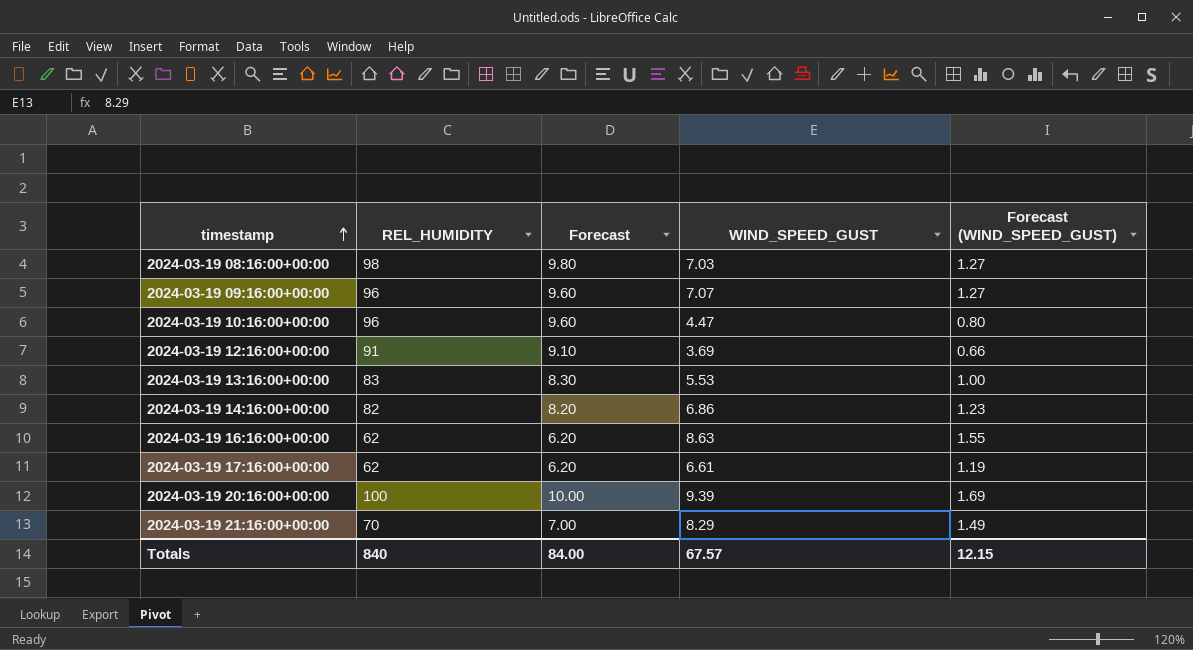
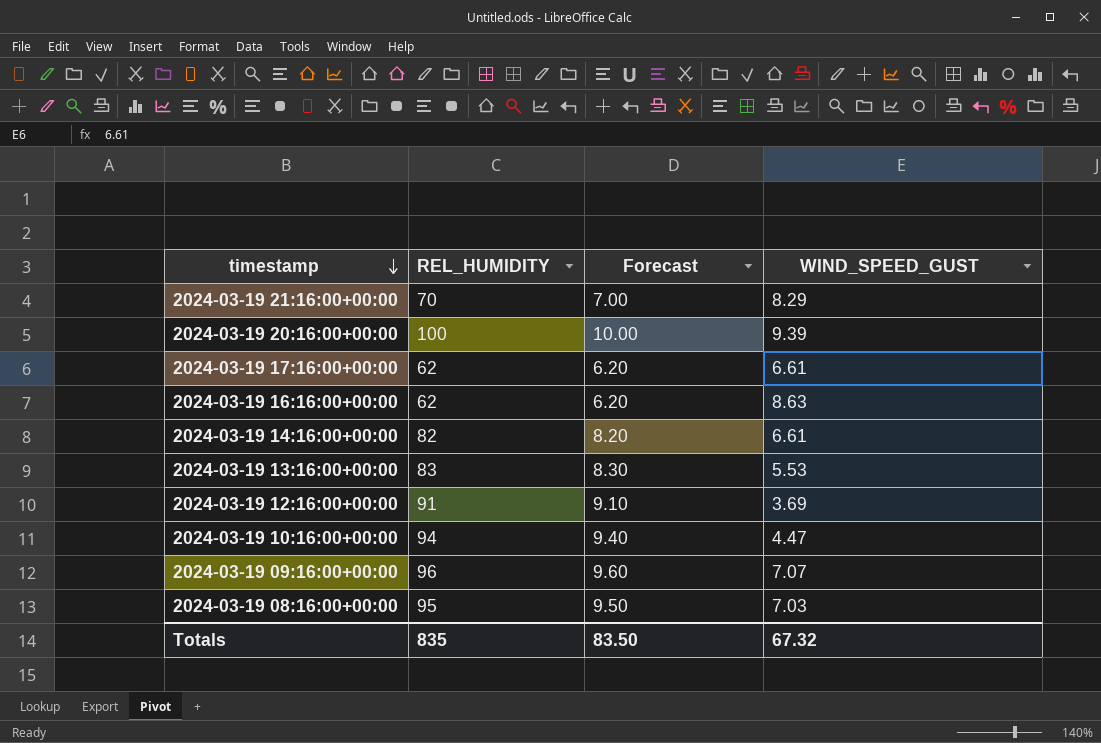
row order: timestamp ascending -> timestamp descending
column Forecast (WIND_SPEED_GUST) | formula: [WIND_SPEED_GUST] * 0.18 -> none
2024-03-19 14:16:00+00:00 | WIND_SPEED_GUST: 6.86 -> 6.61
2024-03-19 10:16:00+00:00 | REL_HUMIDITY: 96 -> 94
2024-03-19 10:16:00+00:00 | Forecast: 9.60 -> 9.40
2024-03-19 08:16:00+00:00 | REL_HUMIDITY: 98 -> 95
2024-03-19 08:16:00+00:00 | Forecast: 9.80 -> 9.50
Totals | REL_HUMIDITY: 840 -> 835
Totals | Forecast: 84.00 -> 83.50
Totals | WIND_SPEED_GUST: 67.57 -> 67.32

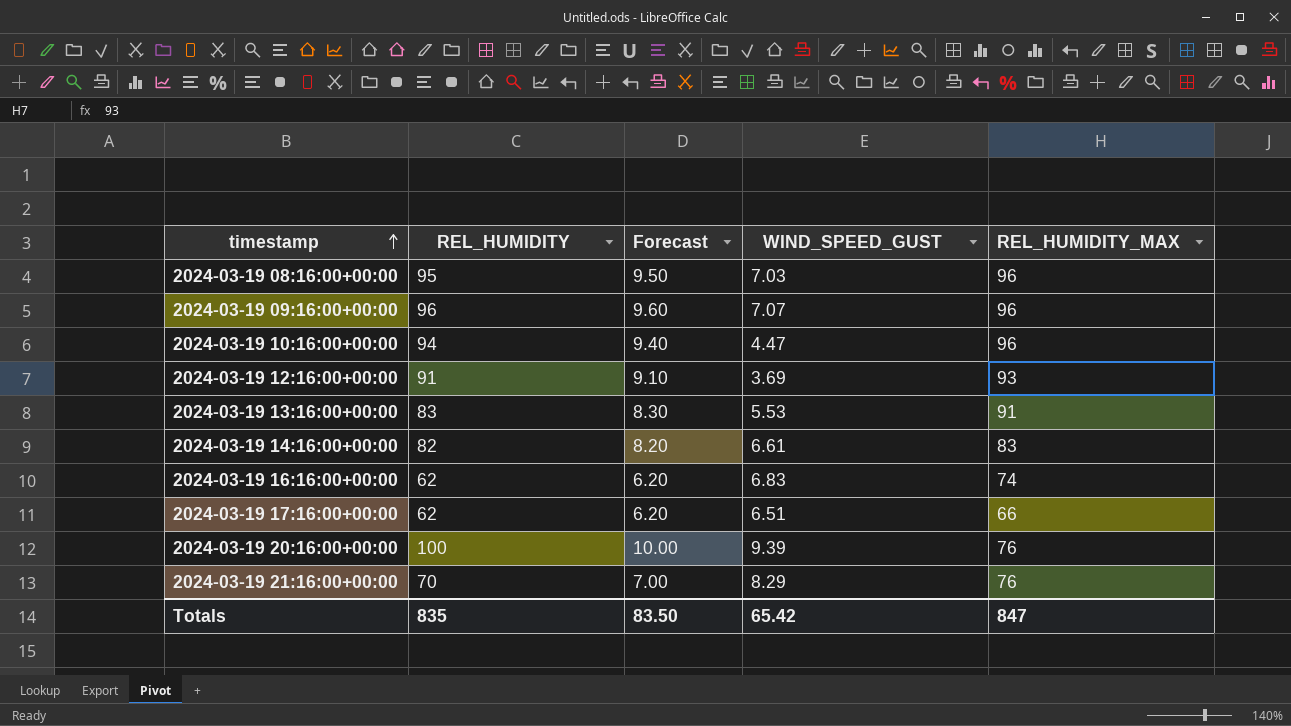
row order: timestamp descending -> timestamp ascending
column REL_HUMIDITY_MAX | position: none -> 5
2024-03-19 16:16:00+00:00 | WIND_SPEED_GUST: 8.63 -> 6.83
2024-03-19 17:16:00+00:00 | WIND_SPEED_GUST: 6.61 -> 6.51
Totals | WIND_SPEED_GUST: 67.32 -> 65.42

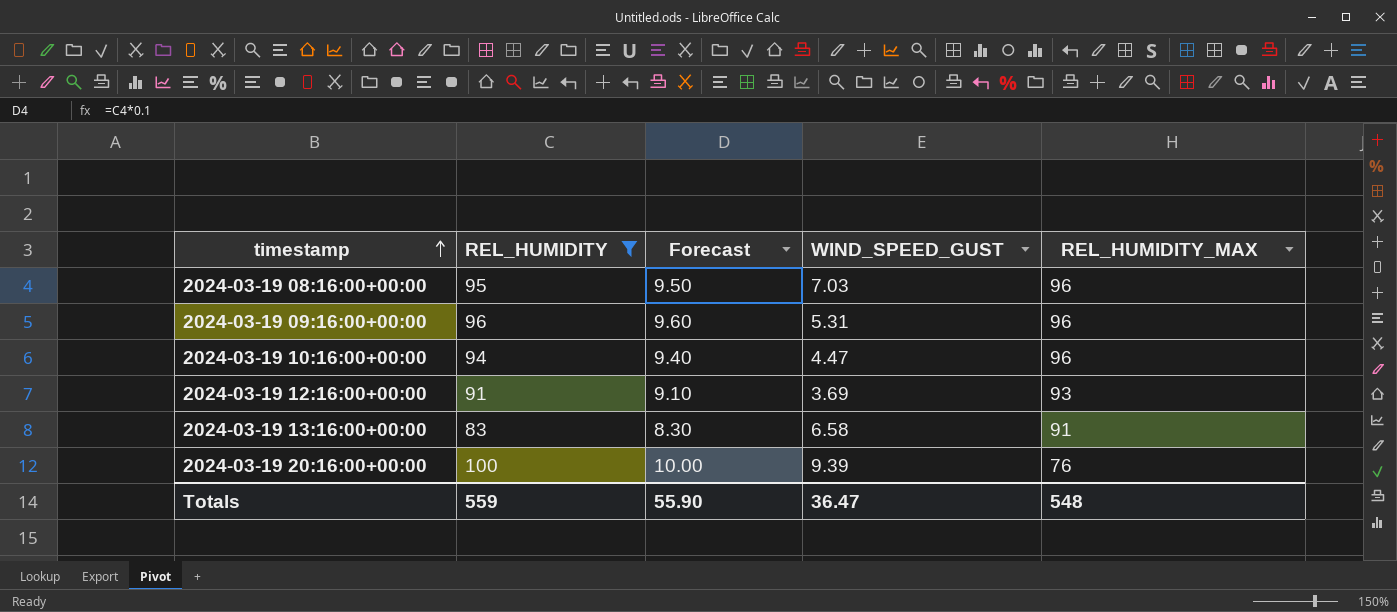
filter: none -> REL_HUMIDITY >= 83
2024-03-19 09:16:00+00:00 | WIND_SPEED_GUST: 7.07 -> 5.31
2024-03-19 13:16:00+00:00 | WIND_SPEED_GUST: 5.53 -> 6.58
Totals | REL_HUMIDITY: 835 -> 559
Totals | Forecast: 83.50 -> 55.90
Totals | WIND_SPEED_GUST: 65.42 -> 36.47
Totals | REL_HUMIDITY_MAX: 847 -> 548

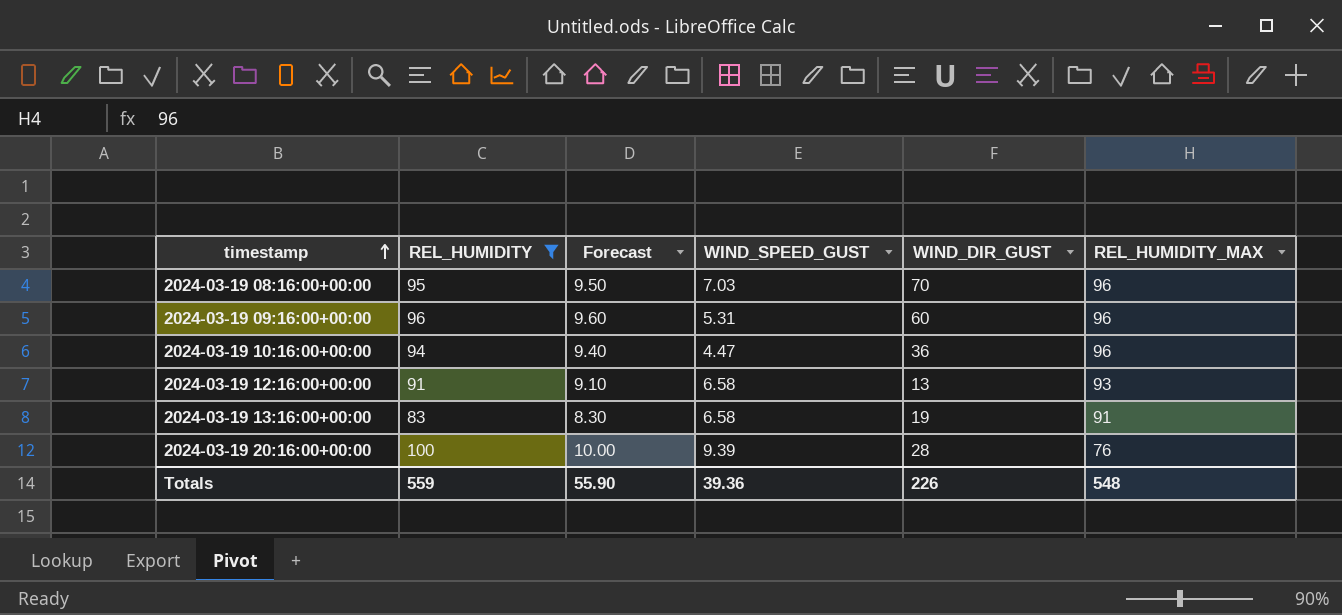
column WIND_DIR_GUST | position: none -> 5
2024-03-19 12:16:00+00:00 | WIND_SPEED_GUST: 3.69 -> 6.58
Totals | WIND_SPEED_GUST: 36.47 -> 39.36

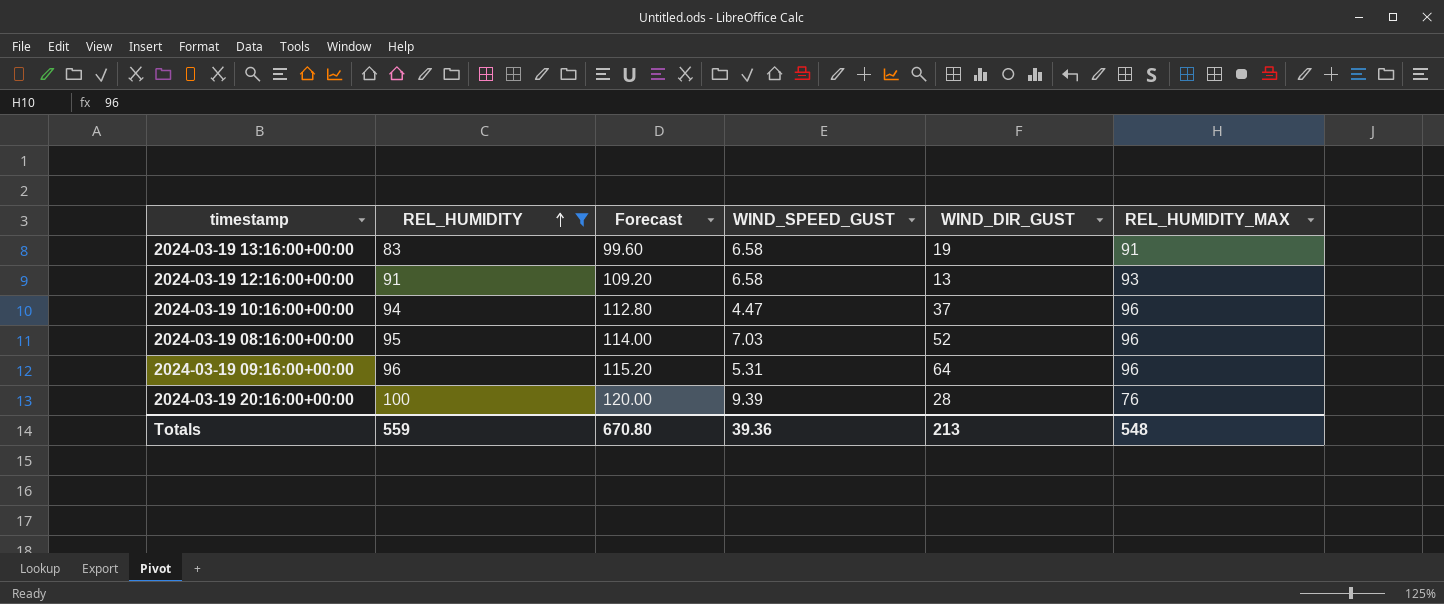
row order: timestamp ascending -> REL_HUMIDITY ascending
column Forecast | formula: [REL_HUMIDITY] * 0.1 -> [REL_HUMIDITY] * 1.2
2024-03-19 10:16:00+00:00 | WIND_DIR_GUST: 36 -> 37
2024-03-19 08:16:00+00:00 | WIND_DIR_GUST: 70 -> 52
2024-03-19 09:16:00+00:00 | WIND_DIR_GUST: 60 -> 64
Totals | Forecast: 55.90 -> 670.80
Totals | WIND_DIR_GUST: 226 -> 213

